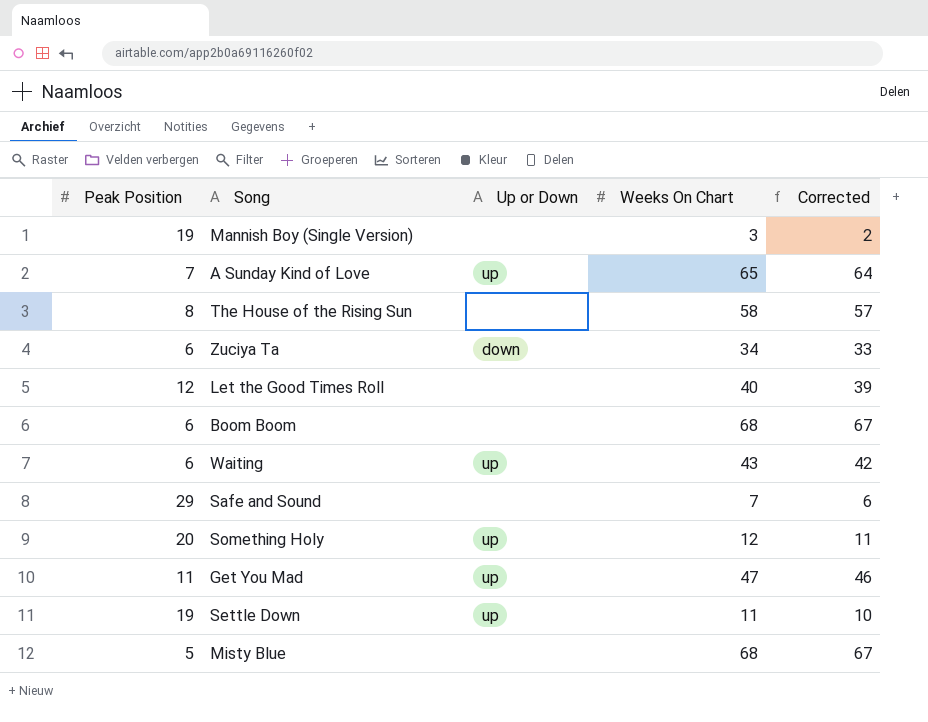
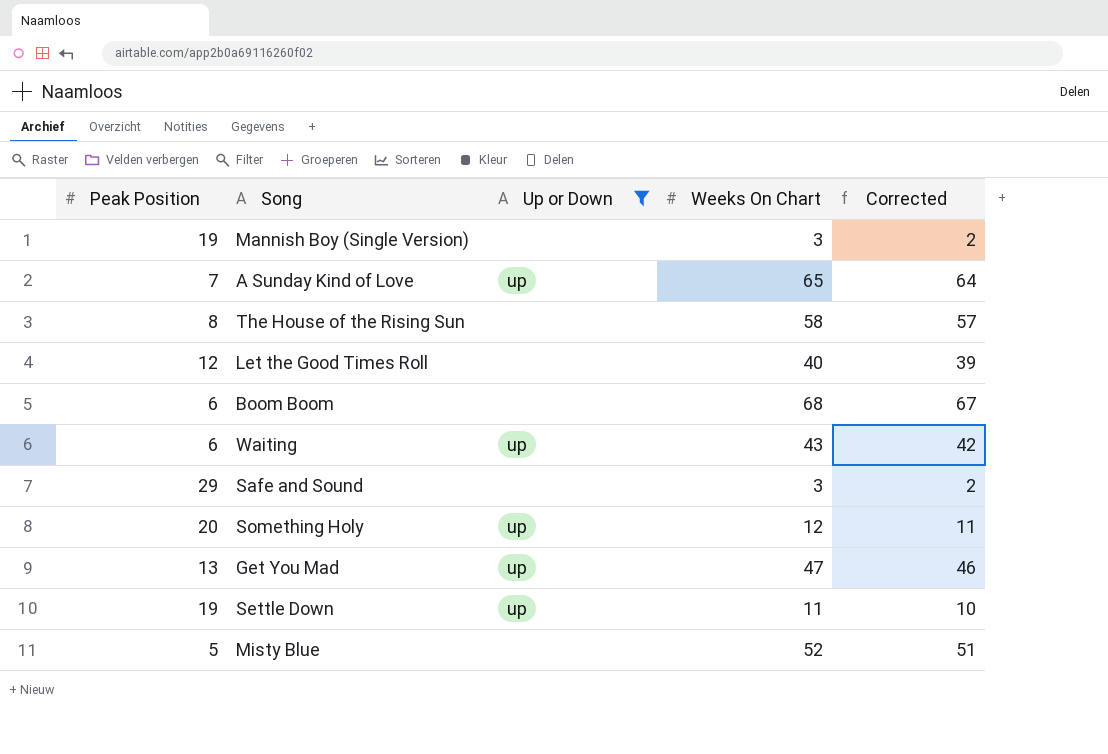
filter: none -> Up or Down != down
Safe and Sound | Weeks On Chart: 7 -> 3
Safe and Sound | Corrected: 6 -> 2
Get You Mad | Peak Position: 11 -> 13
Misty Blue | Weeks On Chart: 68 -> 52
Misty Blue | Corrected: 67 -> 51

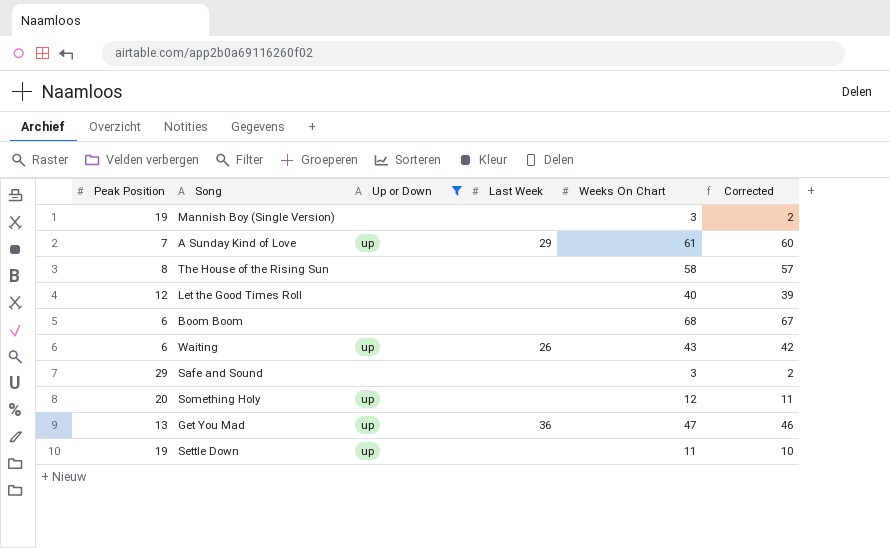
column Last Week | position: none -> 4
row Misty Blue: 5 | none | 52 | 51 -> none
A Sunday Kind of Love | Weeks On Chart: 65 -> 61
A Sunday Kind of Love | Corrected: 64 -> 60

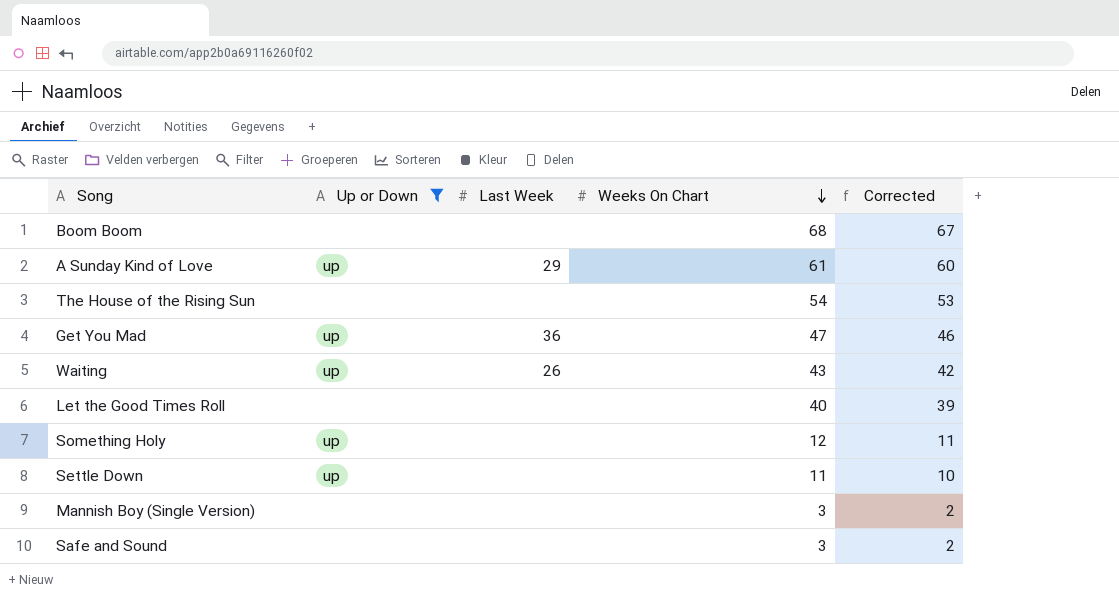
row order: none -> Weeks On Chart descending
column Peak Position | position: 1 -> none
The House of the Rising Sun | Weeks On Chart: 58 -> 54
The House of the Rising Sun | Corrected: 57 -> 53

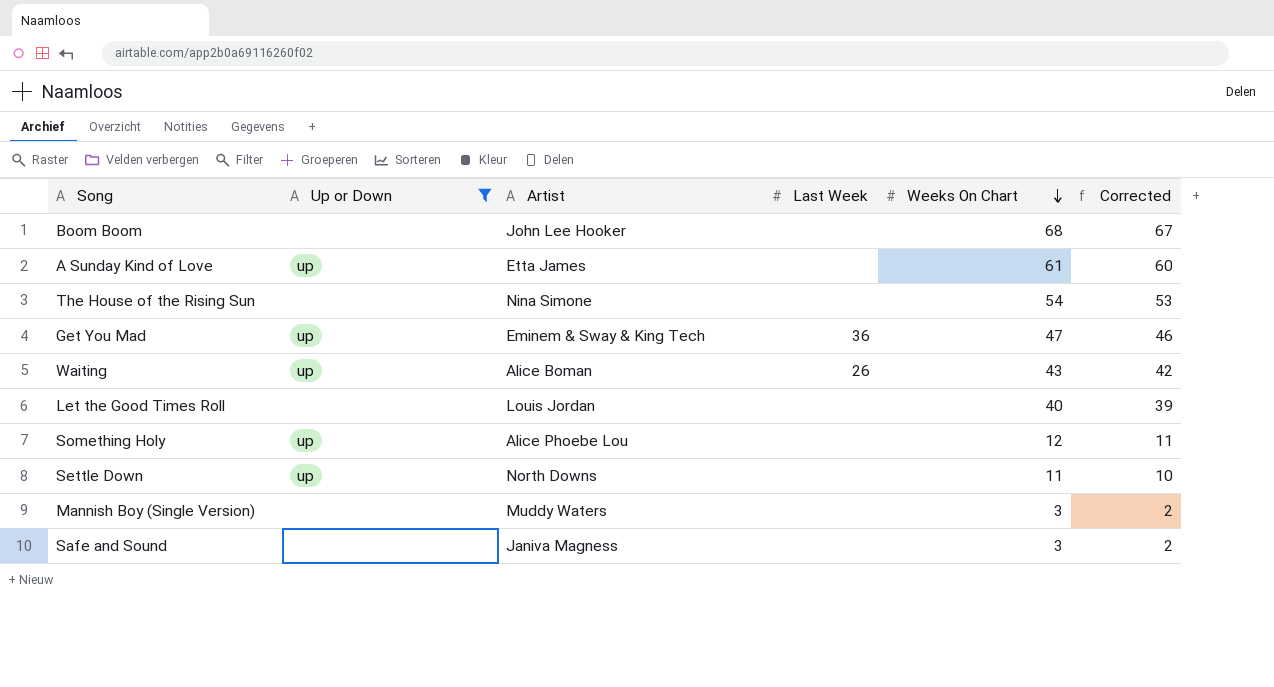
column Artist | position: none -> 3
A Sunday Kind of Love | Last Week: 29 -> none

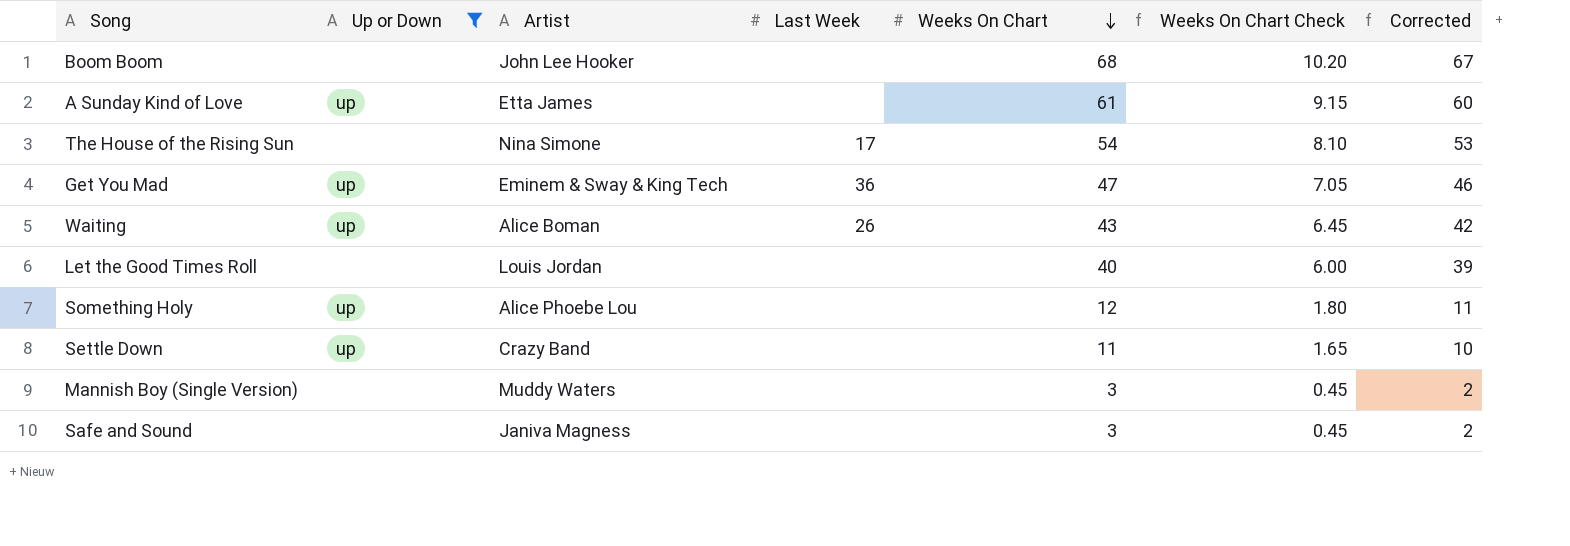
column Weeks On Chart Check | formula: none -> [Weeks On Chart] * 0.15
The House of the Rising Sun | Last Week: none -> 17
Settle Down | Artist: North Downs -> Crazy Band

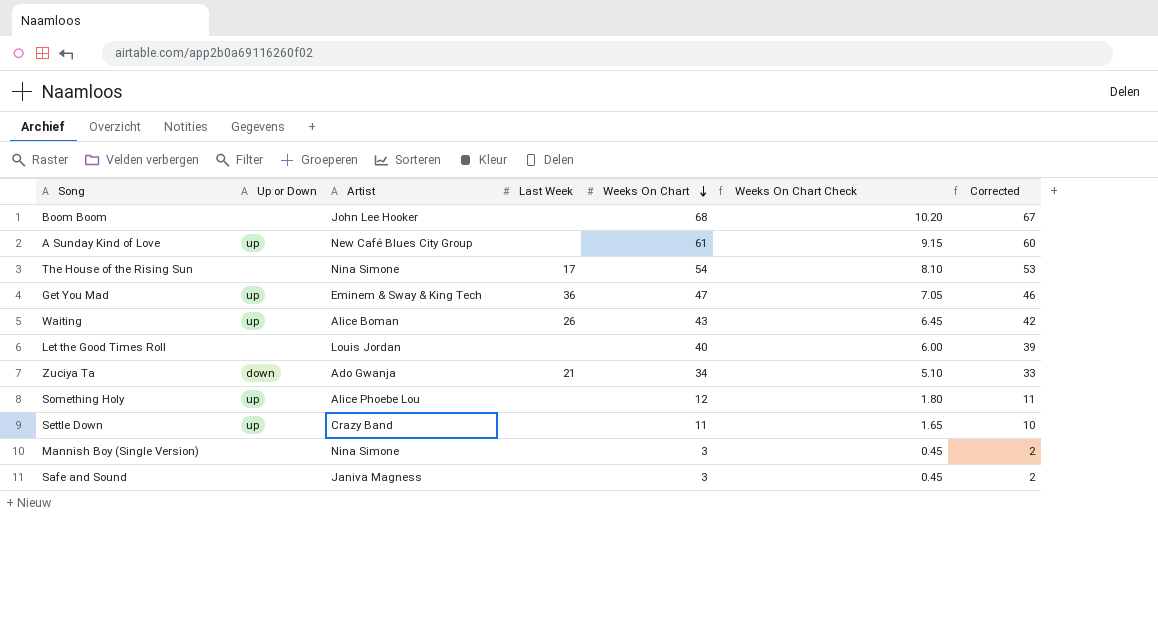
filter: Up or Down != down -> none
A Sunday Kind of Love | Artist: Etta James -> New Café Blues City Group
Mannish Boy (Single Version) | Artist: Muddy Waters -> Nina Simone

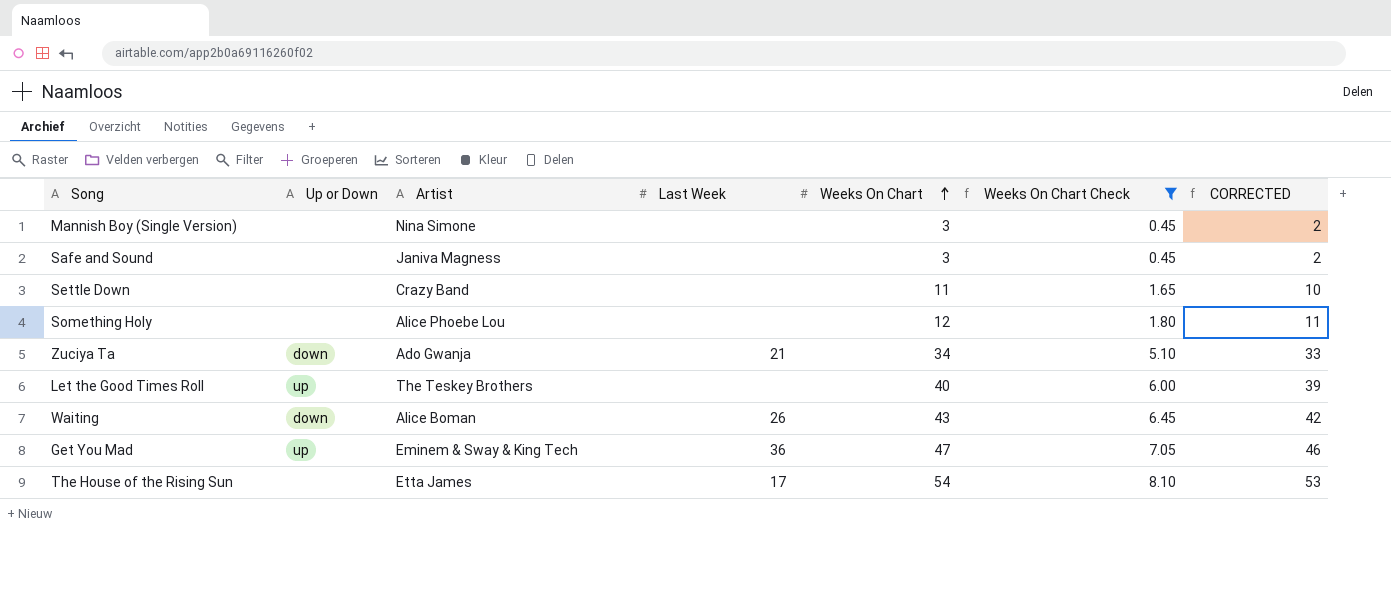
filter: none -> Weeks On Chart Check <= 8.10
row order: Weeks On Chart descending -> Weeks On Chart ascending
column name: Corrected -> CORRECTED
Settle Down | Up or Down: up -> none
Something Holy | Up or Down: up -> none
Let the Good Times Roll | Up or Down: none -> up
Let the Good Times Roll | Artist: Louis Jordan -> The Teskey Brothers
Waiting | Up or Down: up -> down
The House of the Rising Sun | Artist: Nina Simone -> Etta James

